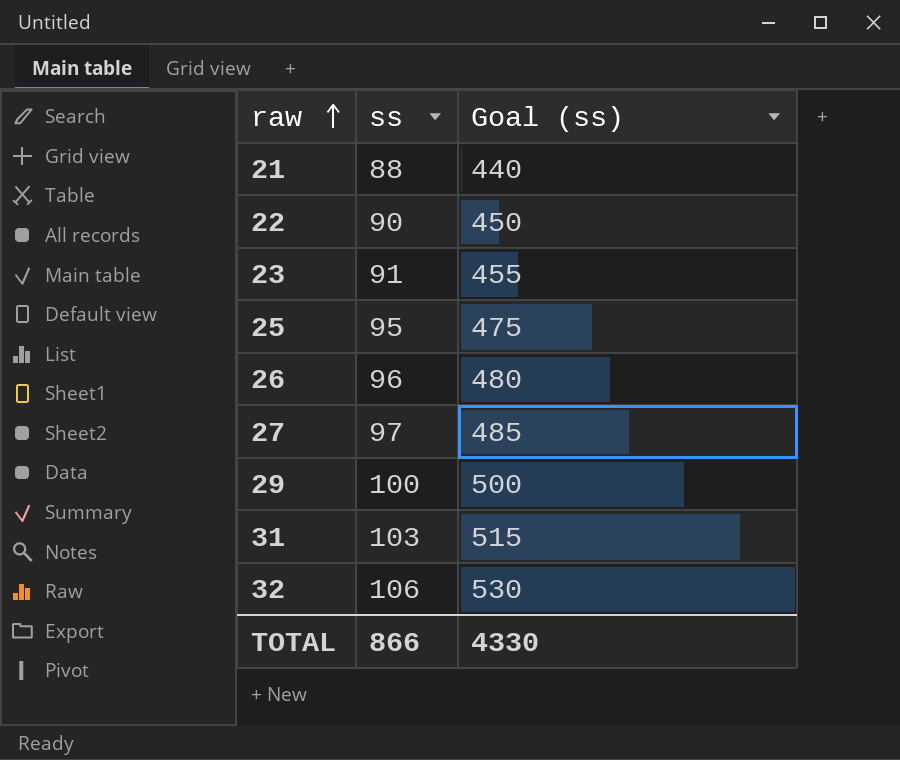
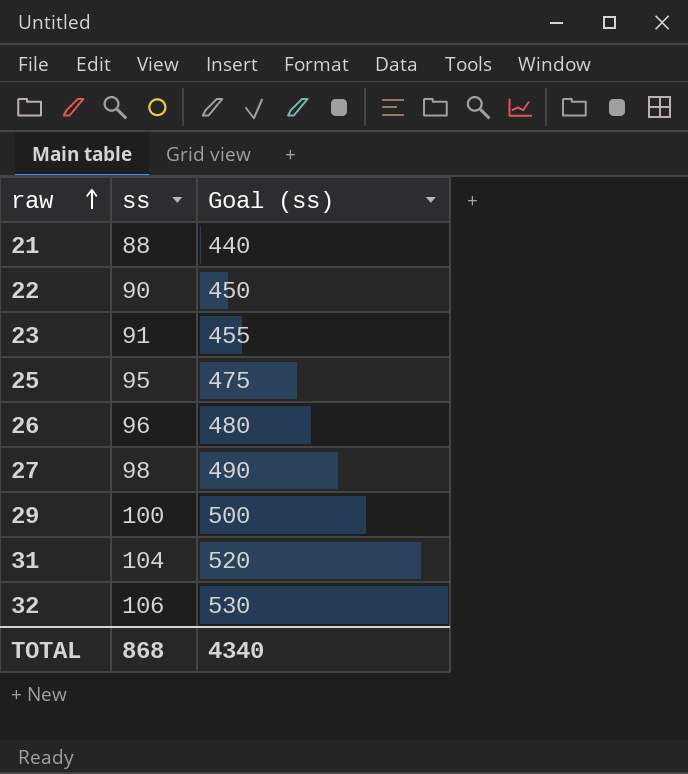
27 | ss: 97 -> 98
27 | Goal (ss): 485 -> 490
31 | ss: 103 -> 104
31 | Goal (ss): 515 -> 520
TOTAL | ss: 866 -> 868
TOTAL | Goal (ss): 4330 -> 4340

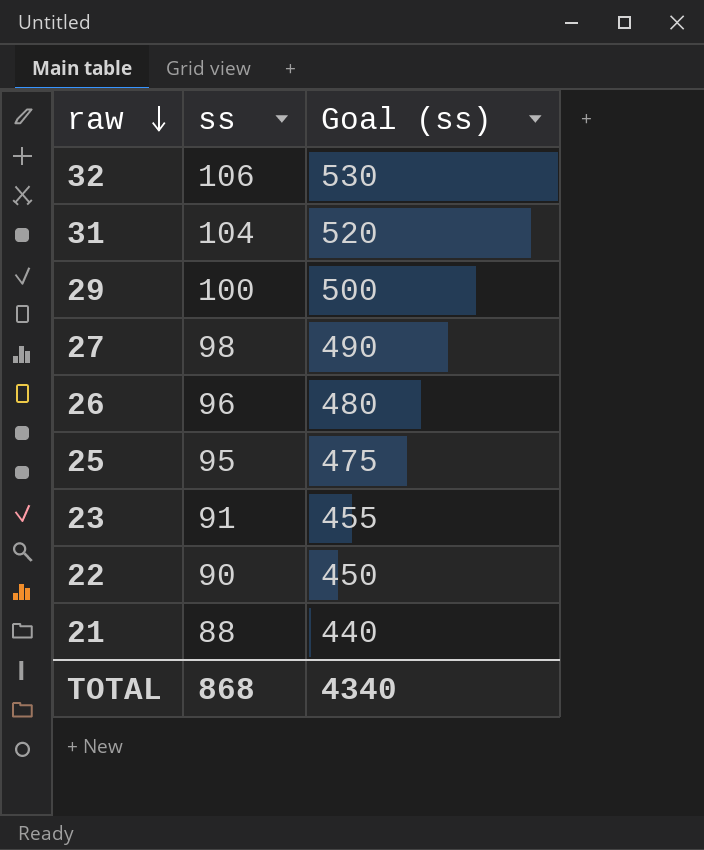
row order: raw ascending -> raw descending

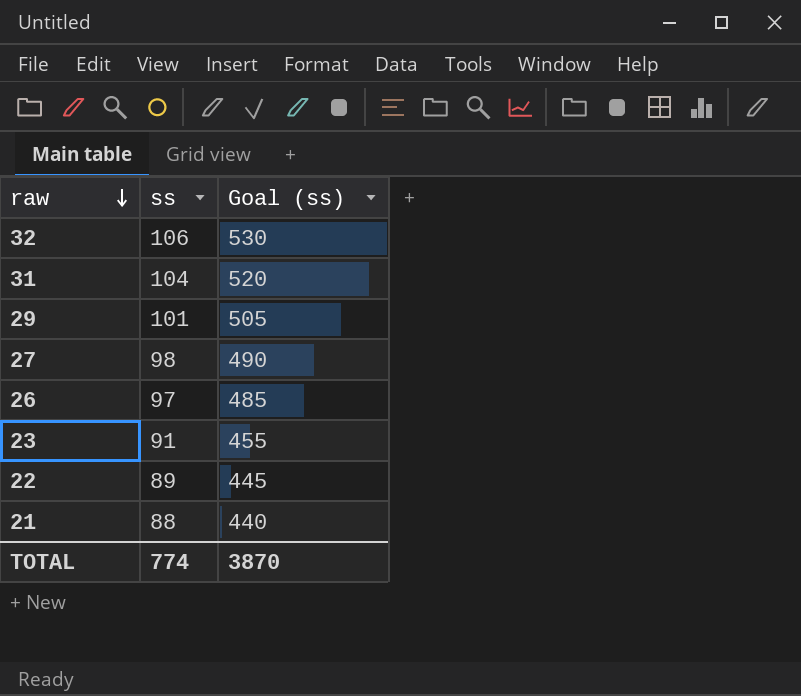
row 25: 95 | 475 -> none
29 | ss: 100 -> 101
29 | Goal (ss): 500 -> 505
26 | ss: 96 -> 97
26 | Goal (ss): 480 -> 485
22 | ss: 90 -> 89
22 | Goal (ss): 450 -> 445
TOTAL | ss: 868 -> 774
TOTAL | Goal (ss): 4340 -> 3870

